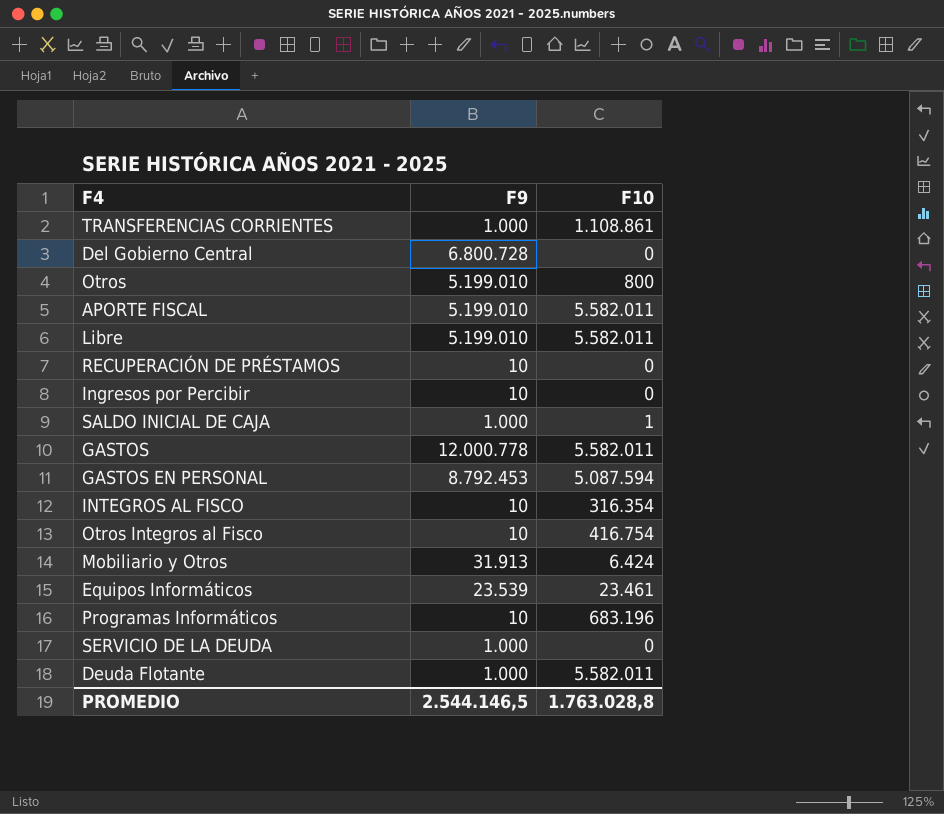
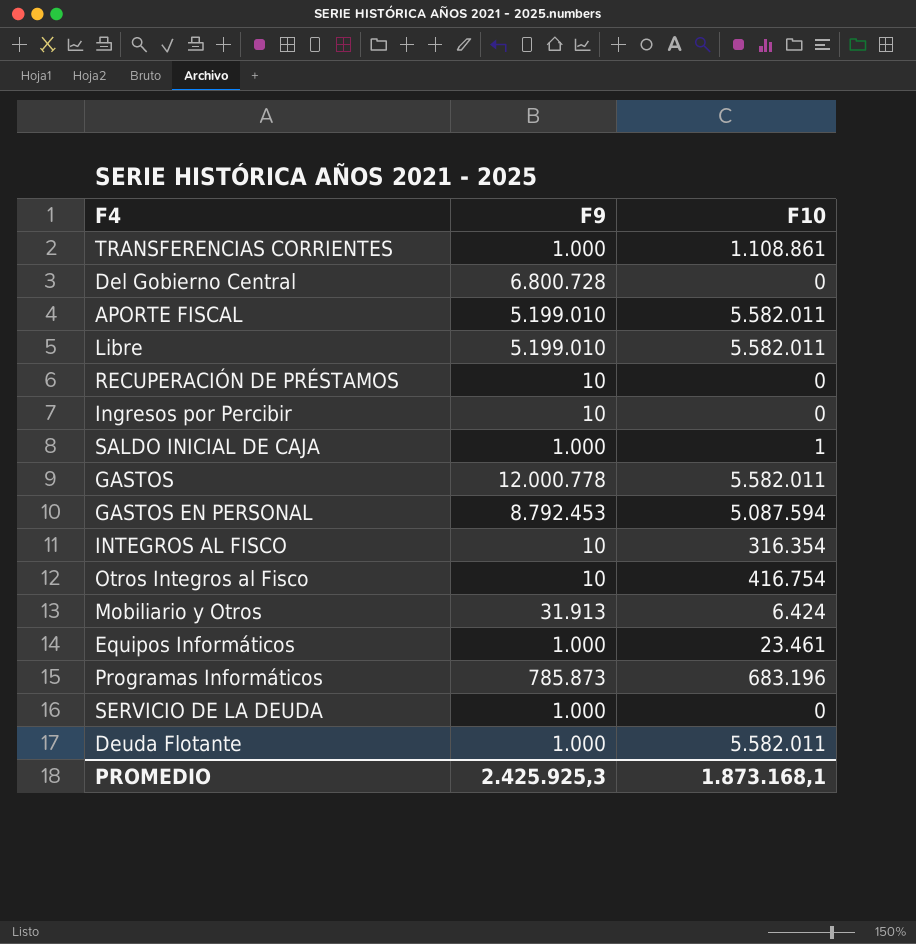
row Otros: 5.199.010 | 800 -> none
Equipos Informáticos | F9: 23.539 -> 1.000
Programas Informáticos | F9: 10 -> 785.873
PROMEDIO | F9: 2.544.146,5 -> 2.425.925,3
PROMEDIO | F10: 1.763.028,8 -> 1.873.168,1

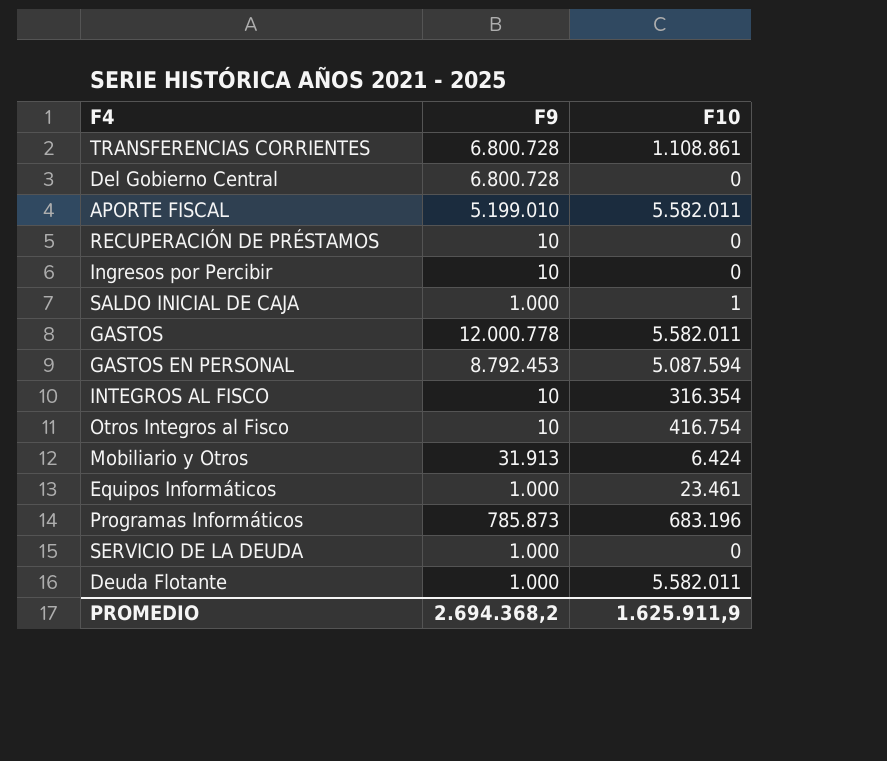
row Libre: 5.199.010 | 5.582.011 -> none
TRANSFERENCIAS CORRIENTES | F9: 1.000 -> 6.800.728
PROMEDIO | F9: 2.425.925,3 -> 2.694.368,2
PROMEDIO | F10: 1.873.168,1 -> 1.625.911,9

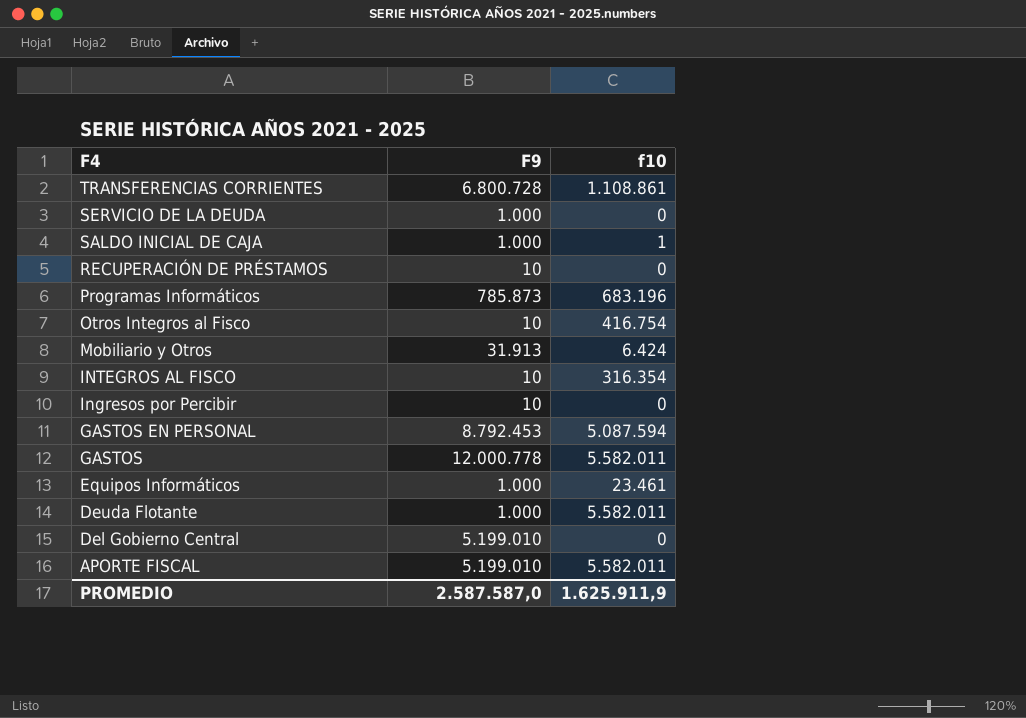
row order: none -> F4 descending
column name: F10 -> f10
Del Gobierno Central | F9: 6.800.728 -> 5.199.010
PROMEDIO | F9: 2.694.368,2 -> 2.587.587,0

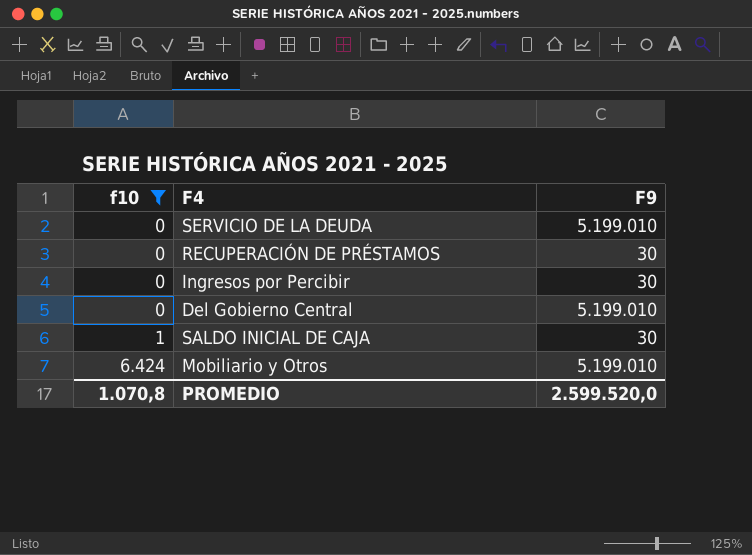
filter: none -> f10 <= 6.424
row order: F4 descending -> f10 ascending
column f10 | position: 3 -> 1
SERVICIO DE LA DEUDA | F9: 1.000 -> 5.199.010
RECUPERACIÓN DE PRÉSTAMOS | F9: 10 -> 30
Ingresos por Percibir | F9: 10 -> 30
SALDO INICIAL DE CAJA | F9: 1.000 -> 30
Mobiliario y Otros | F9: 31.913 -> 5.199.010
PROMEDIO | f10: 1.625.911,9 -> 1.070,8
PROMEDIO | F9: 2.587.587,0 -> 2.599.520,0

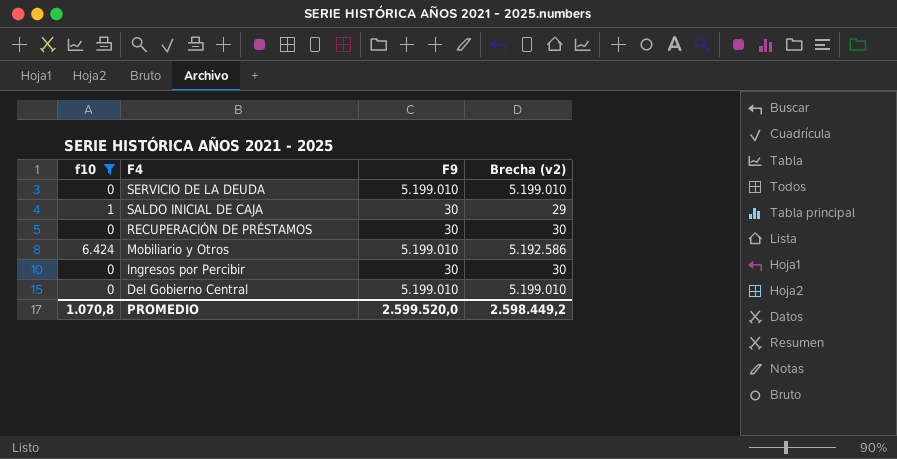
row order: f10 ascending -> F4 descending
column Brecha (v2) | formula: none -> [F9] - [f10]

